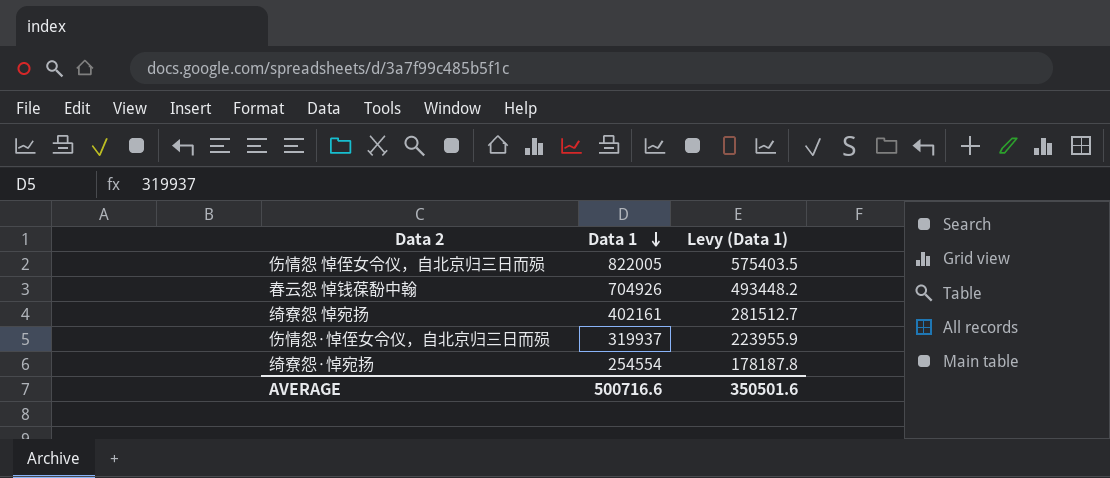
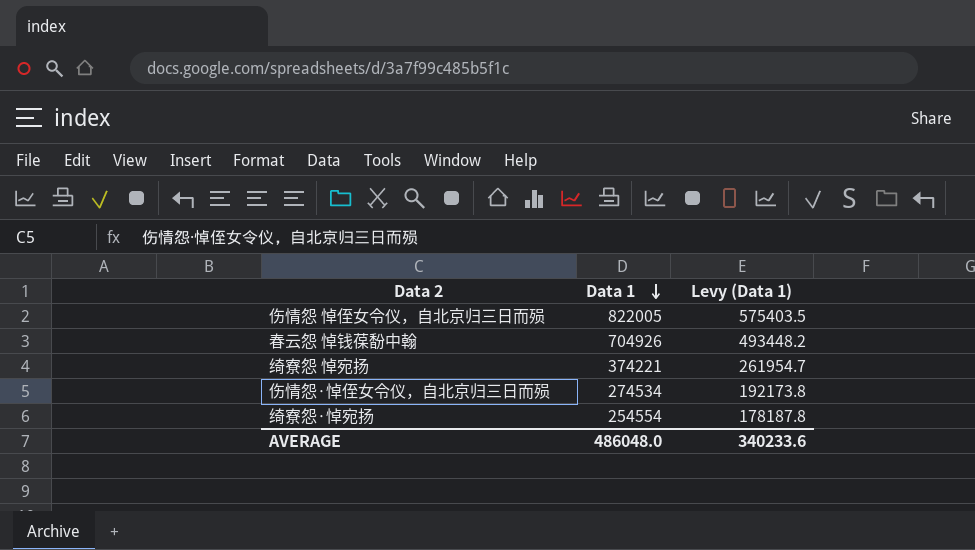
绮寮怨 悼宛扬 | Data 1: 402161 -> 374221
绮寮怨 悼宛扬 | Levy (Data 1): 281512.7 -> 261954.7
伤情怨·悼侄女令仪，自北京归三日而殒 | Data 1: 319937 -> 274534
伤情怨·悼侄女令仪，自北京归三日而殒 | Levy (Data 1): 223955.9 -> 192173.8
AVERAGE | Data 1: 500716.6 -> 486048.0
AVERAGE | Levy (Data 1): 350501.6 -> 340233.6

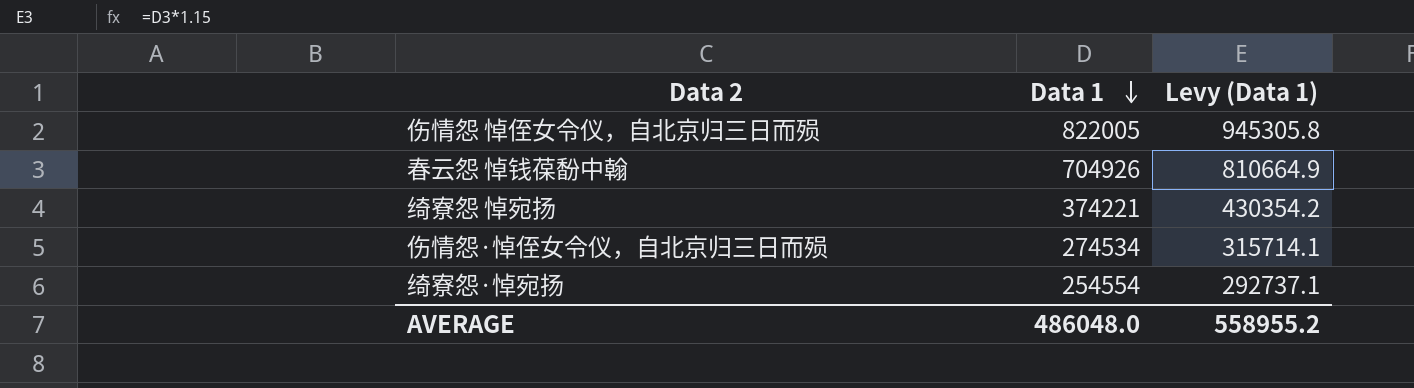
column Levy (Data 1) | formula: [Data 1] * 0.7 -> [Data 1] * 1.15
AVERAGE | Levy (Data 1): 340233.6 -> 558955.2

